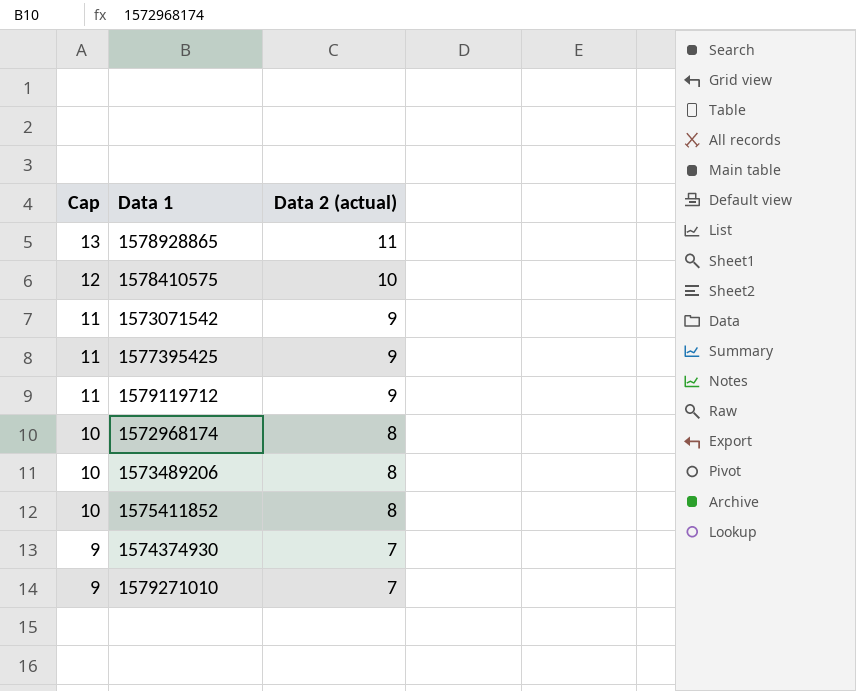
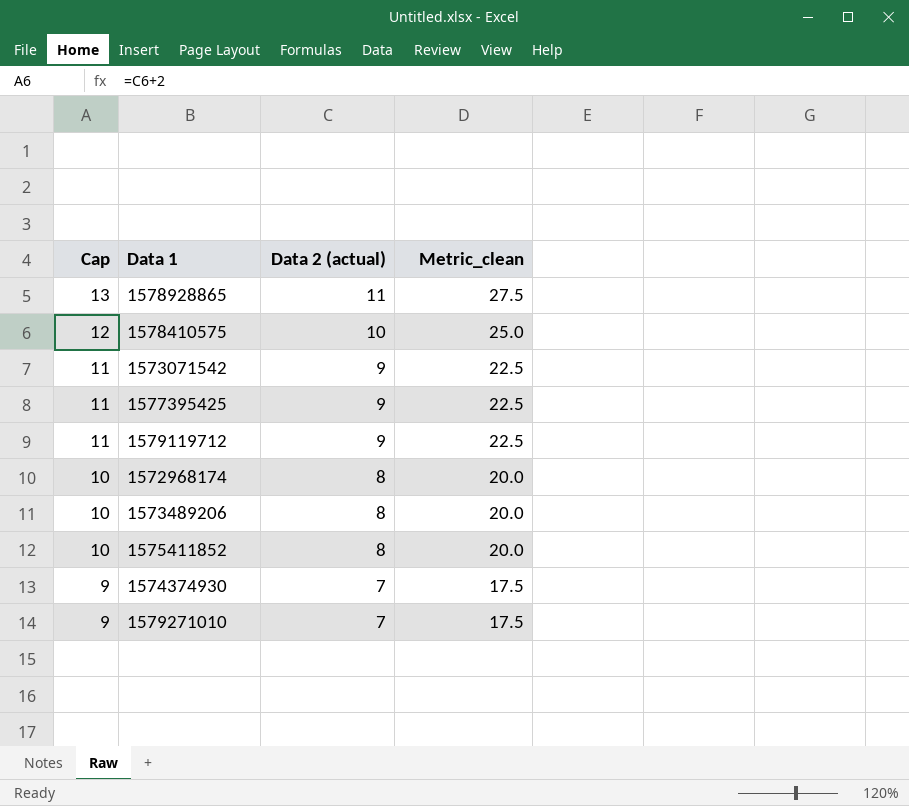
column Metric_clean | formula: none -> [Data 2 (actual)] * 2.5

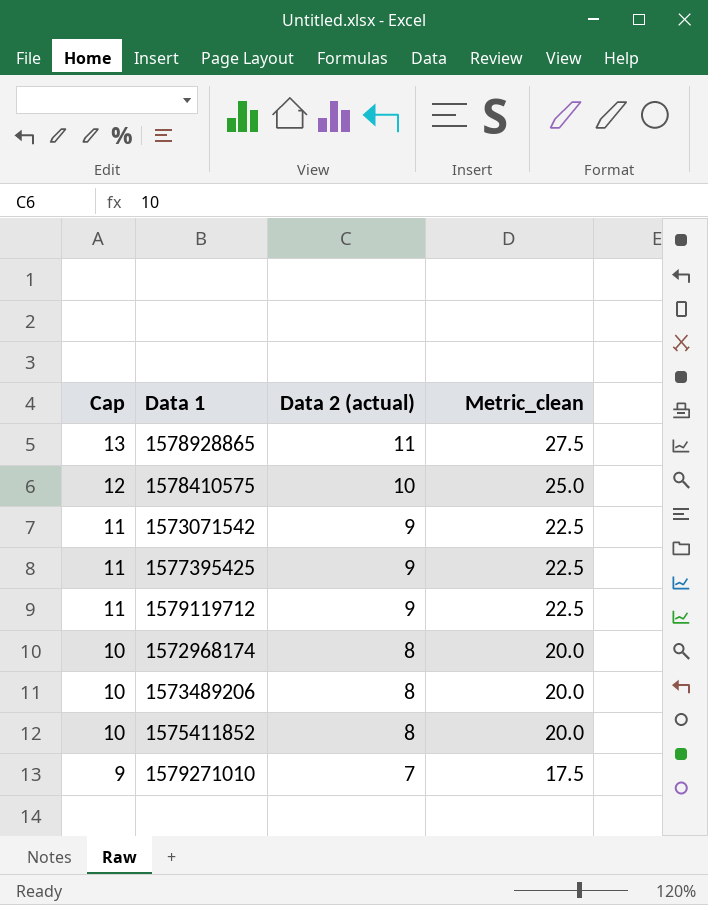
row 1574374930: 9 | 7 | 17.5 -> none

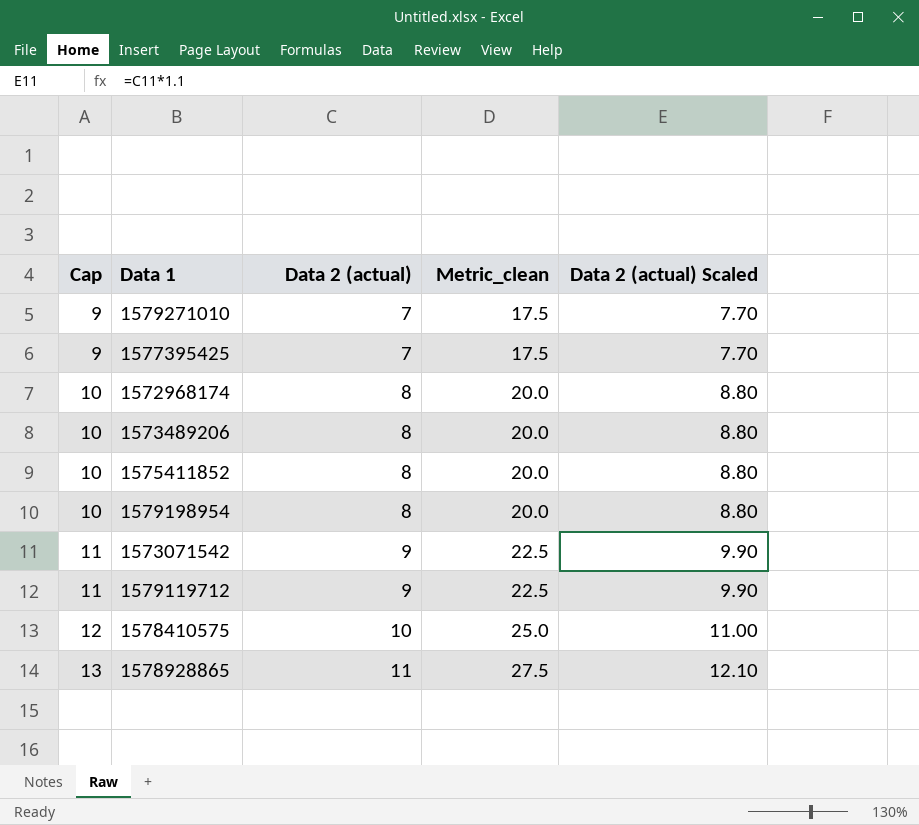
row order: Cap descending -> Cap ascending
column Data 2 (actual) Scaled | formula: none -> [Data 2 (actual)] * 1.1
1577395425 | Cap: 11 -> 9
1577395425 | Data 2 (actual): 9 -> 7
1577395425 | Metric_clean: 22.5 -> 17.5
row 1579198954: none -> 10 | 8 | 20.0 | 8.80

